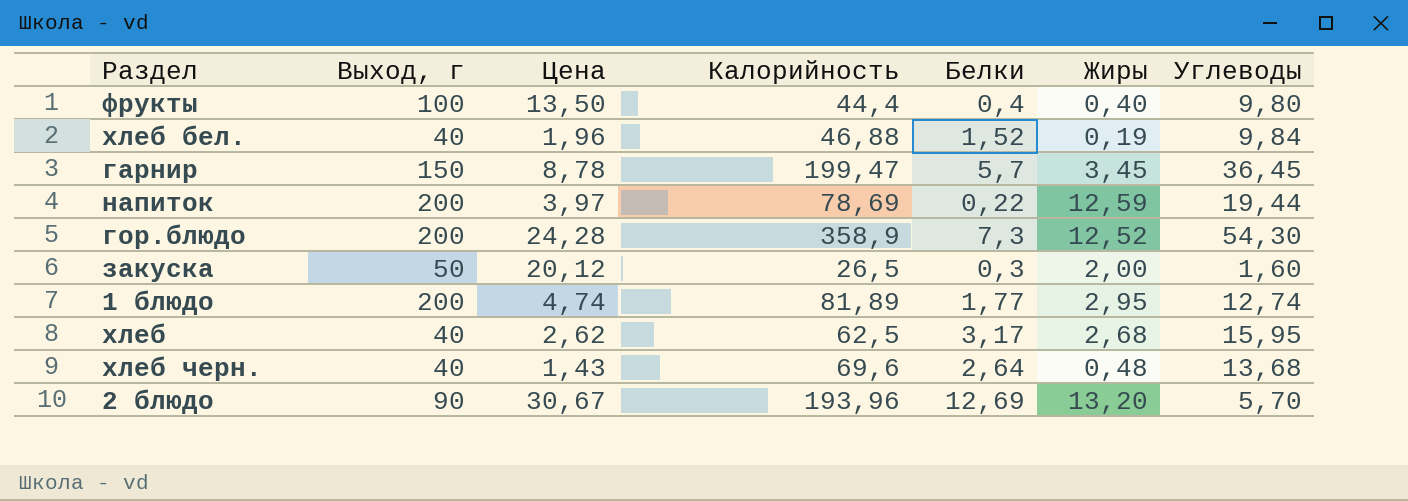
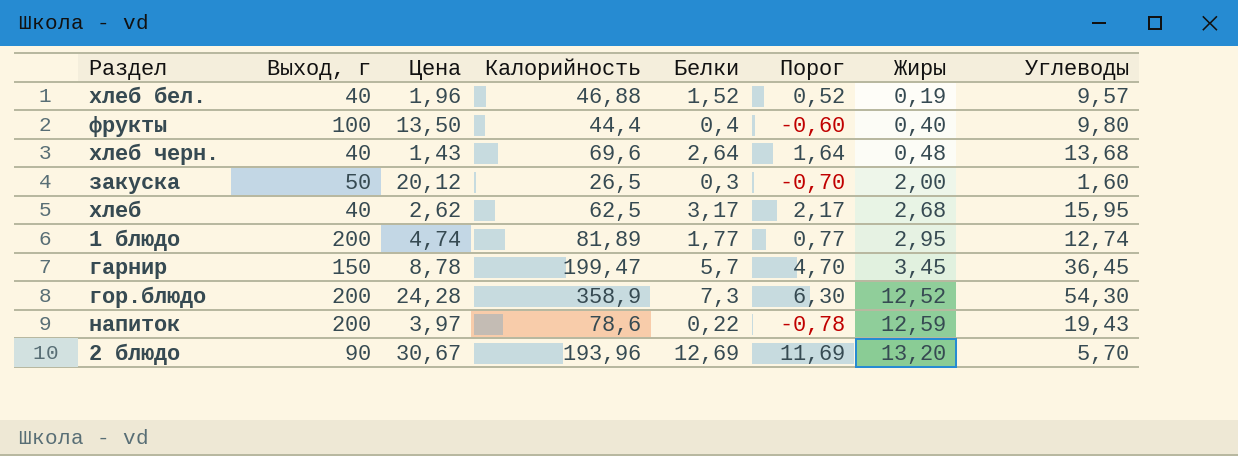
row order: none -> Жиры ascending
column Порог | formula: none -> [Белки] - 1
хлеб бел. | Углеводы: 9,84 -> 9,57
напиток | Калорийность: 78,69 -> 78,6
напиток | Углеводы: 19,44 -> 19,43

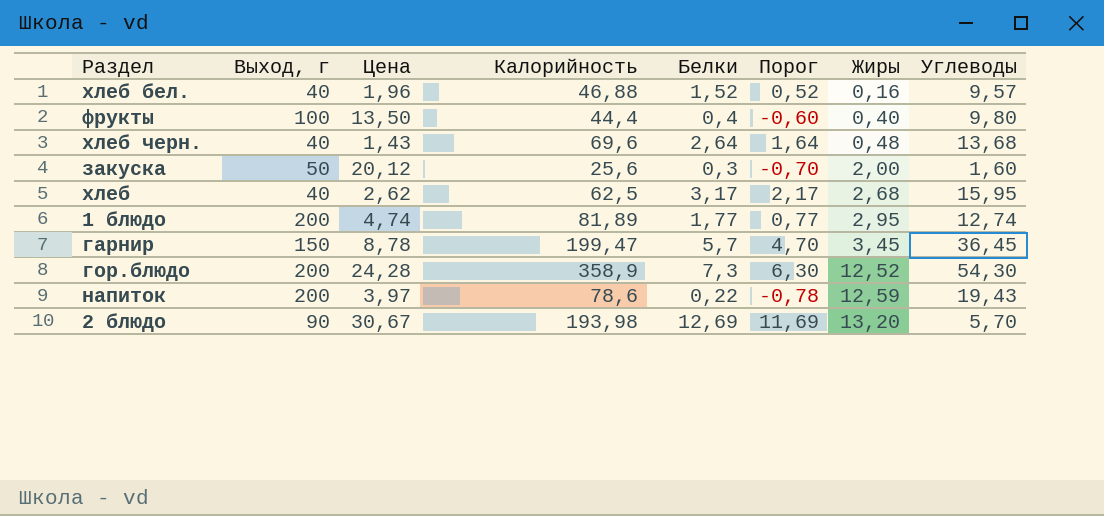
хлеб бел. | Жиры: 0,19 -> 0,16
закуска | Калорийность: 26,5 -> 25,6
2 блюдо | Калорийность: 193,96 -> 193,98

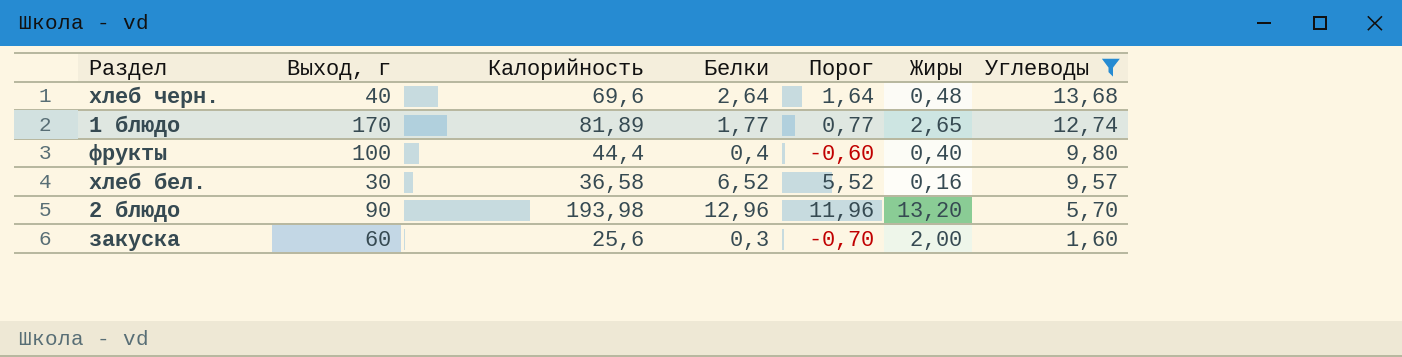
filter: none -> Углеводы <= 13,68
row order: Жиры ascending -> Углеводы descending
column Цена | position: 3 -> none
1 блюдо | Выход, г: 200 -> 170
1 блюдо | Жиры: 2,95 -> 2,65
хлеб бел. | Выход, г: 40 -> 30
хлеб бел. | Калорийность: 46,88 -> 36,58
хлеб бел. | Белки: 1,52 -> 6,52
хлеб бел. | Порог: 0,52 -> 5,52
2 блюдо | Белки: 12,69 -> 12,96
2 блюдо | Порог: 11,69 -> 11,96
закуска | Выход, г: 50 -> 60

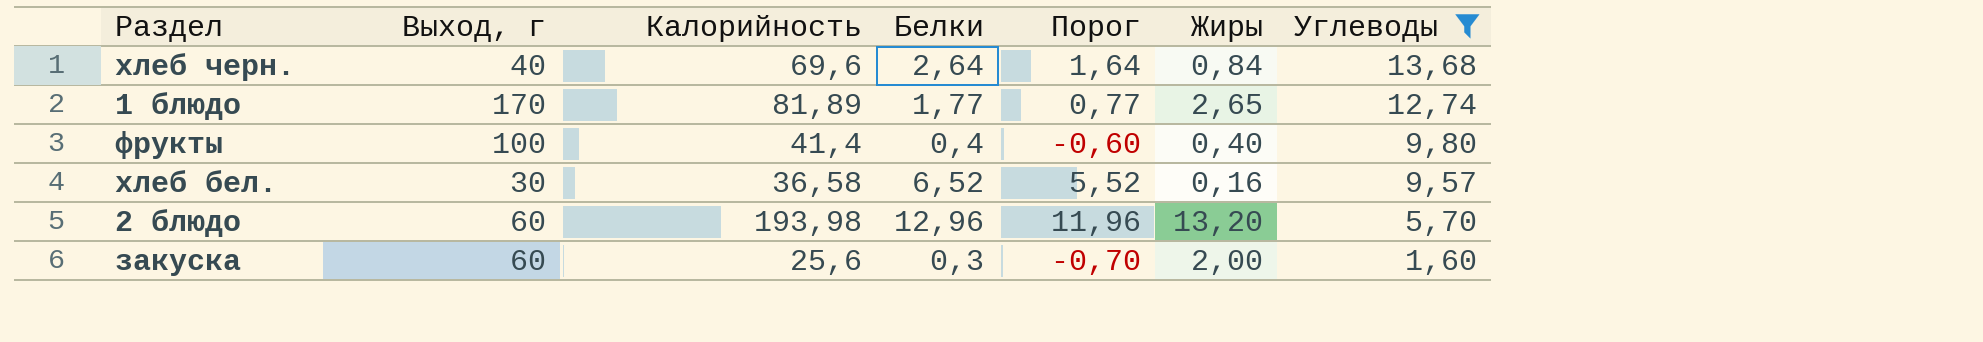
хлеб черн. | Жиры: 0,48 -> 0,84
фрукты | Калорийность: 44,4 -> 41,4
2 блюдо | Выход, г: 90 -> 60

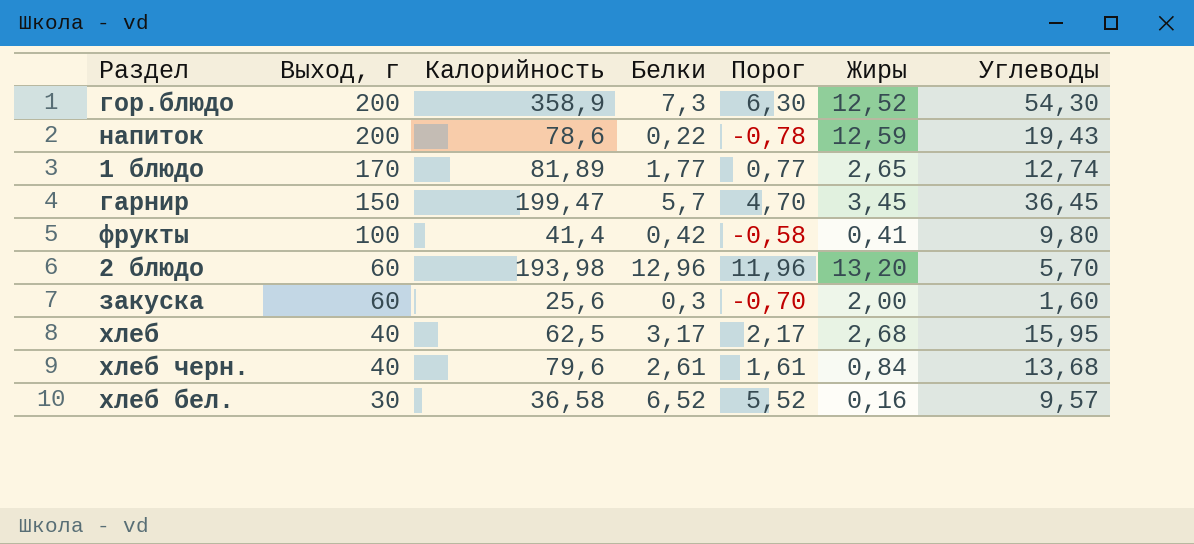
filter: Углеводы <= 13,68 -> none
row order: Углеводы descending -> Выход, г descending
фрукты | Белки: 0,4 -> 0,42
фрукты | Порог: -0,60 -> -0,58
фрукты | Жиры: 0,40 -> 0,41
хлеб черн. | Калорийность: 69,6 -> 79,6
хлеб черн. | Белки: 2,64 -> 2,61
хлеб черн. | Порог: 1,64 -> 1,61

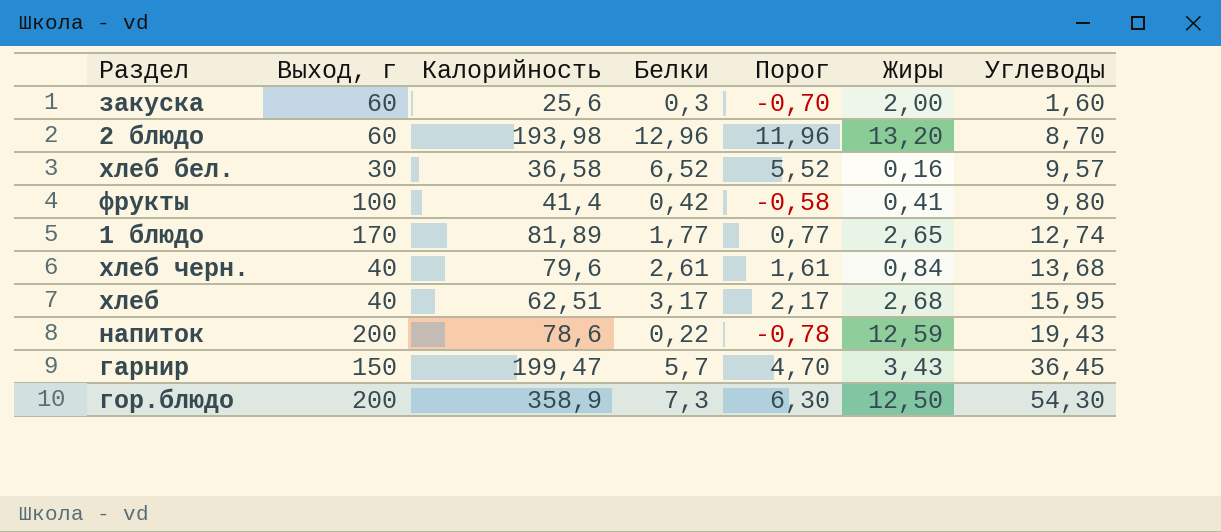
row order: Выход, г descending -> Углеводы ascending
2 блюдо | Углеводы: 5,70 -> 8,70
хлеб | Калорийность: 62,5 -> 62,51
гарнир | Жиры: 3,45 -> 3,43
гор.блюдо | Жиры: 12,52 -> 12,50

